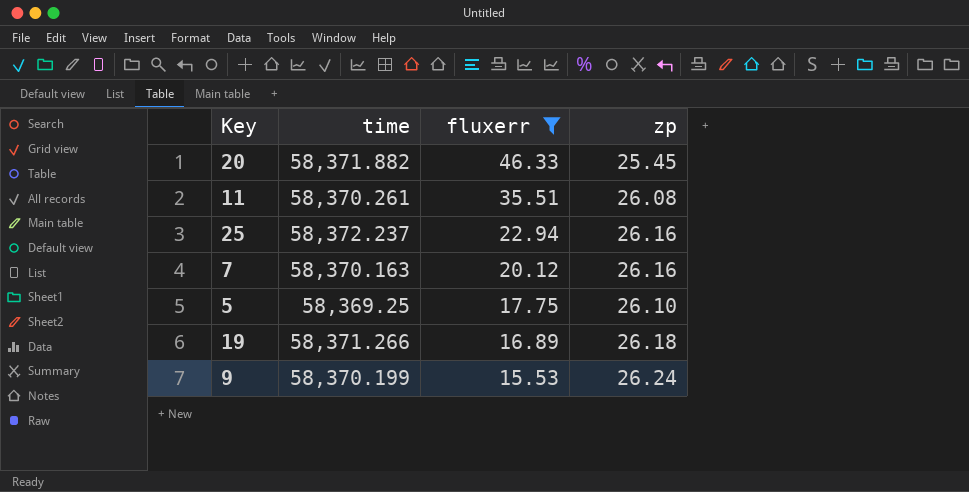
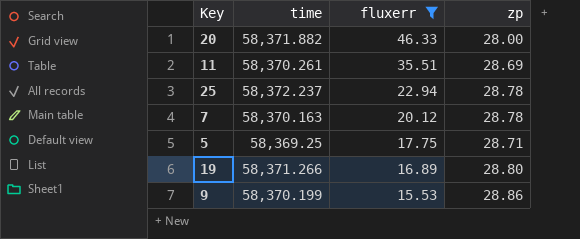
20 | zp: 25.45 -> 28.00
11 | zp: 26.08 -> 28.69
25 | zp: 26.16 -> 28.78
7 | zp: 26.16 -> 28.78
5 | zp: 26.10 -> 28.71
19 | zp: 26.18 -> 28.80
9 | zp: 26.24 -> 28.86

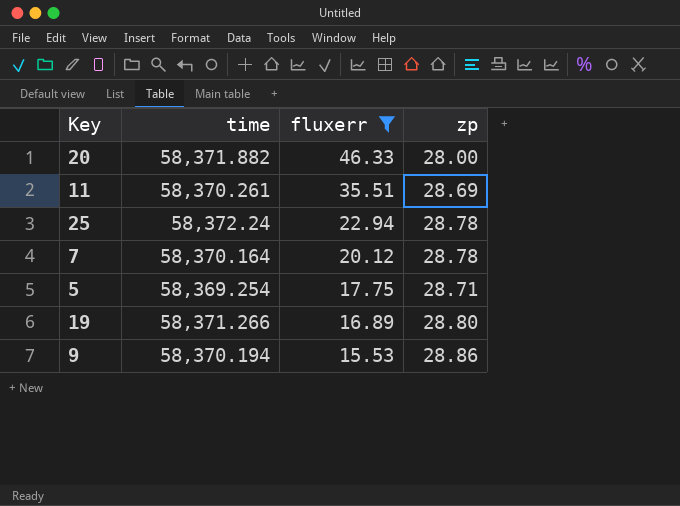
25 | time: 58,372.237 -> 58,372.24
7 | time: 58,370.163 -> 58,370.164
5 | time: 58,369.25 -> 58,369.254
9 | time: 58,370.199 -> 58,370.194

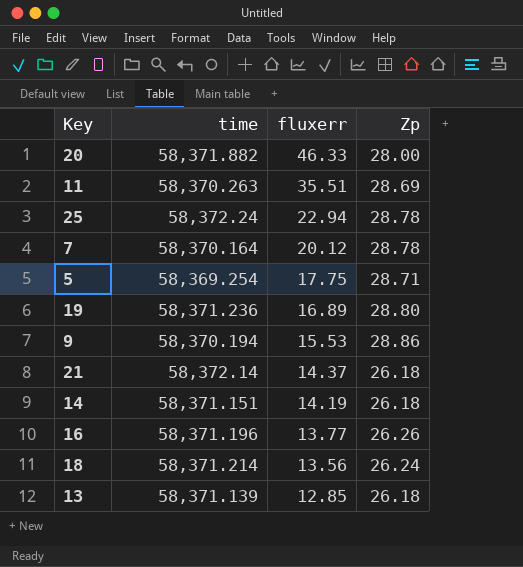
filter: fluxerr >= 15.53 -> none
column name: zp -> Zp
11 | time: 58,370.261 -> 58,370.263
19 | time: 58,371.266 -> 58,371.236

